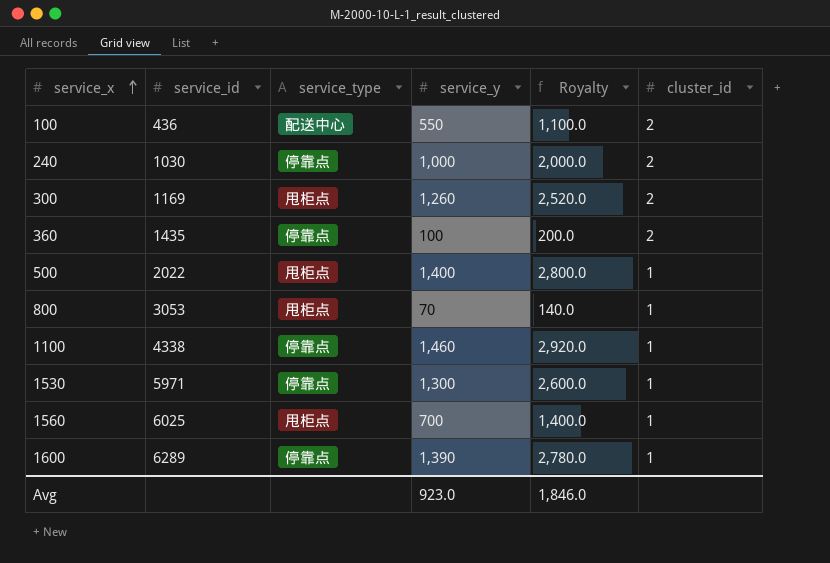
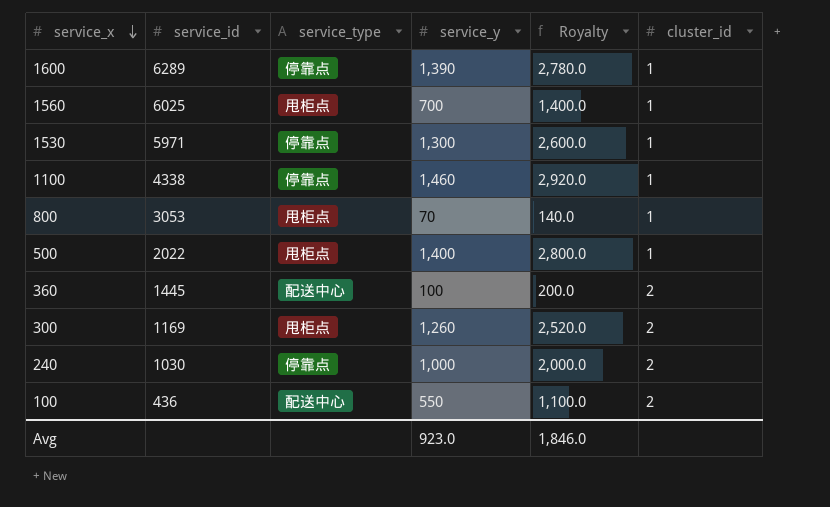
row order: service_x ascending -> service_x descending
360 | service_id: 1435 -> 1445
360 | service_type: 停靠点 -> 配送中心

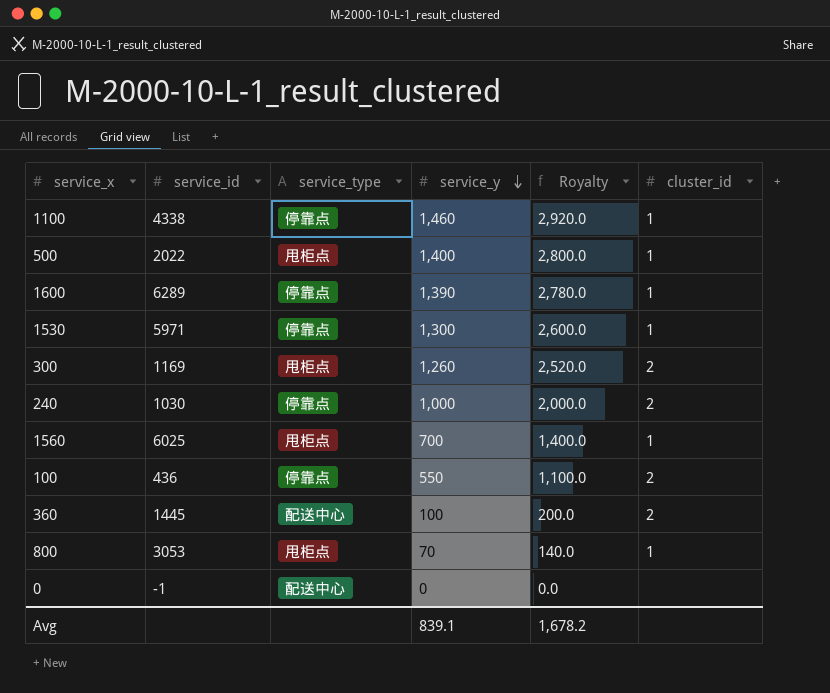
row order: service_x descending -> service_y descending
100 | service_type: 配送中心 -> 停靠点
row 0: none -> -1 | 配送中心 | 0 | 0.0 | none
Avg | service_y: 923.0 -> 839.1
Avg | Royalty: 1,846.0 -> 1,678.2

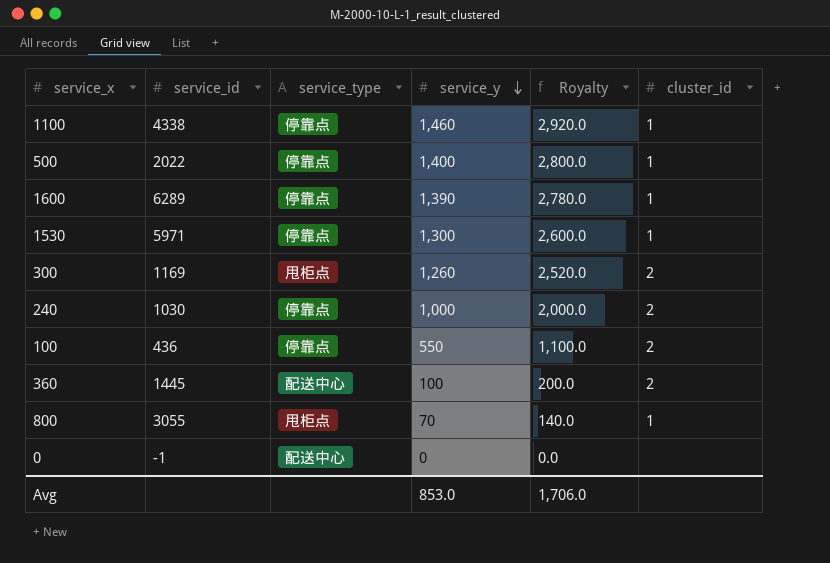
row 1560: 6025 | 甩柜点 | 700 | 1,400.0 | 1 -> none
500 | service_type: 甩柜点 -> 停靠点
800 | service_id: 3053 -> 3055
Avg | service_y: 839.1 -> 853.0
Avg | Royalty: 1,678.2 -> 1,706.0

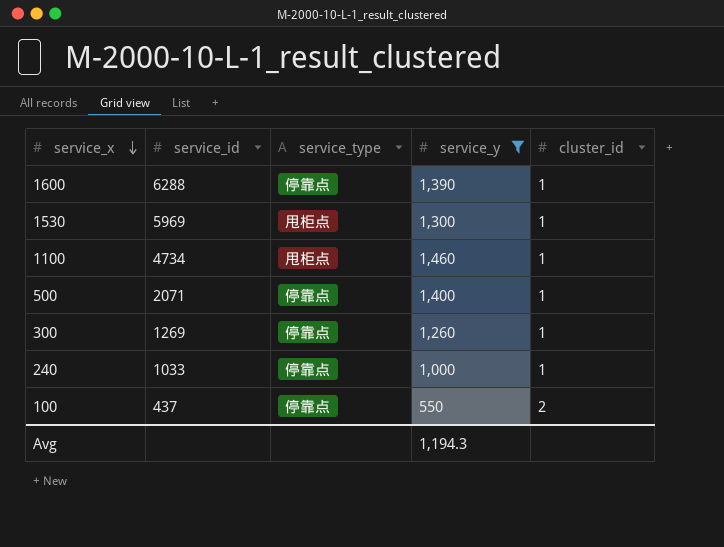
filter: none -> service_y >= 550
row order: service_y descending -> service_x descending
column Royalty | formula: [service_y] * 2 -> none
1600 | service_id: 6289 -> 6288
1530 | service_id: 5971 -> 5969
1530 | service_type: 停靠点 -> 甩柜点
1100 | service_id: 4338 -> 4734
1100 | service_type: 停靠点 -> 甩柜点
500 | service_id: 2022 -> 2071
300 | service_id: 1169 -> 1269
300 | service_type: 甩柜点 -> 停靠点
300 | cluster_id: 2 -> 1
240 | service_id: 1030 -> 1033
240 | cluster_id: 2 -> 1
100 | service_id: 436 -> 437
Avg | service_y: 853.0 -> 1,194.3

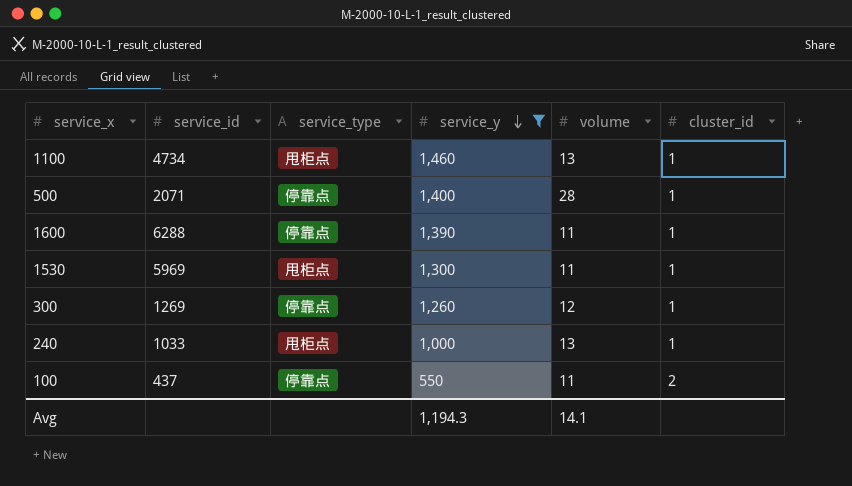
row order: service_x descending -> service_y descending
column volume | position: none -> 5
240 | service_type: 停靠点 -> 甩柜点

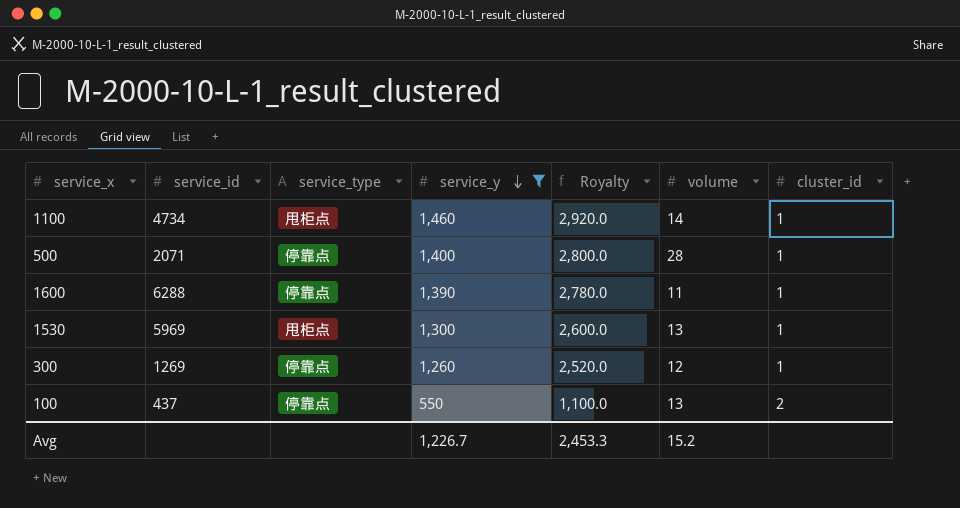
column Royalty | formula: none -> [service_y] * 2
row 240: 1033 | 甩柜点 | 1,000 | 13 | 1 -> none
1100 | volume: 13 -> 14
1530 | volume: 11 -> 13
100 | volume: 11 -> 13
Avg | service_y: 1,194.3 -> 1,226.7
Avg | volume: 14.1 -> 15.2

